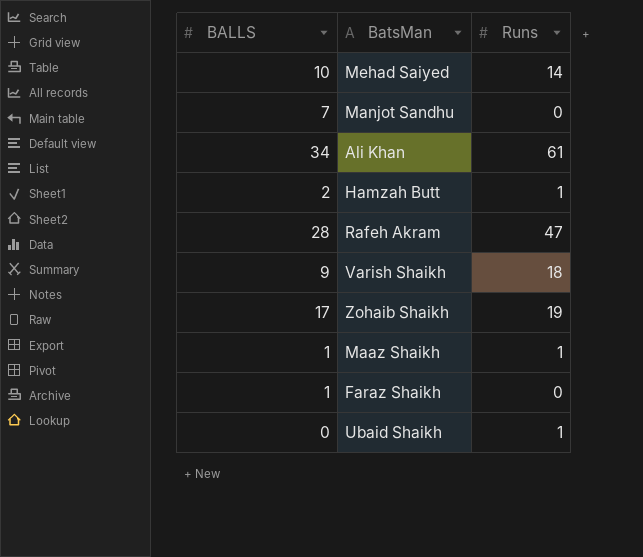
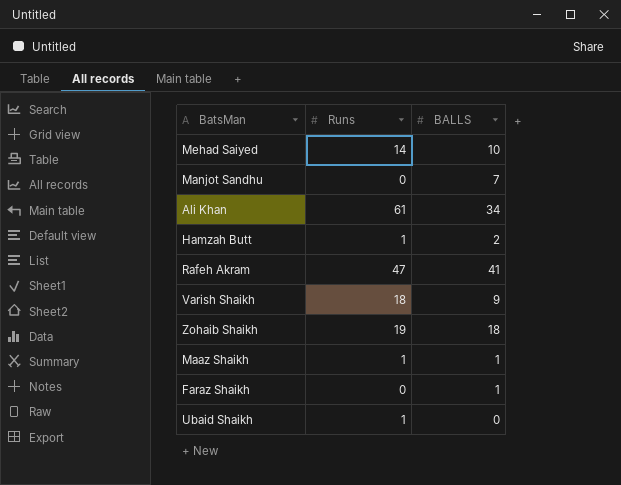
column BALLS | position: 1 -> 3
Rafeh Akram | BALLS: 28 -> 41
Zohaib Shaikh | BALLS: 17 -> 18

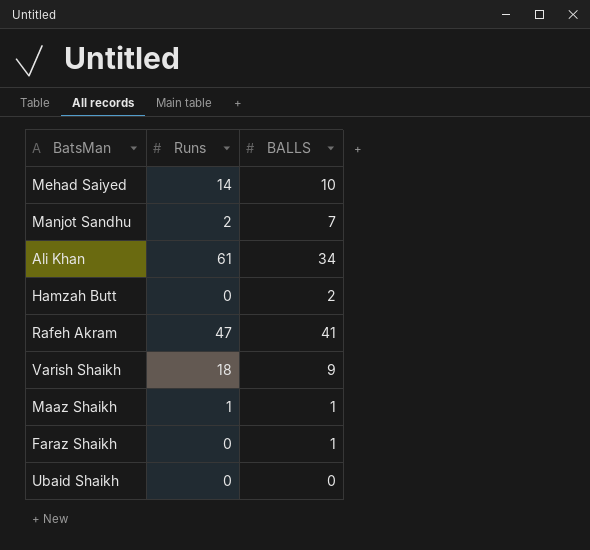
row Zohaib Shaikh: 19 | 18 -> none
Manjot Sandhu | Runs: 0 -> 2
Hamzah Butt | Runs: 1 -> 0
Ubaid Shaikh | Runs: 1 -> 0

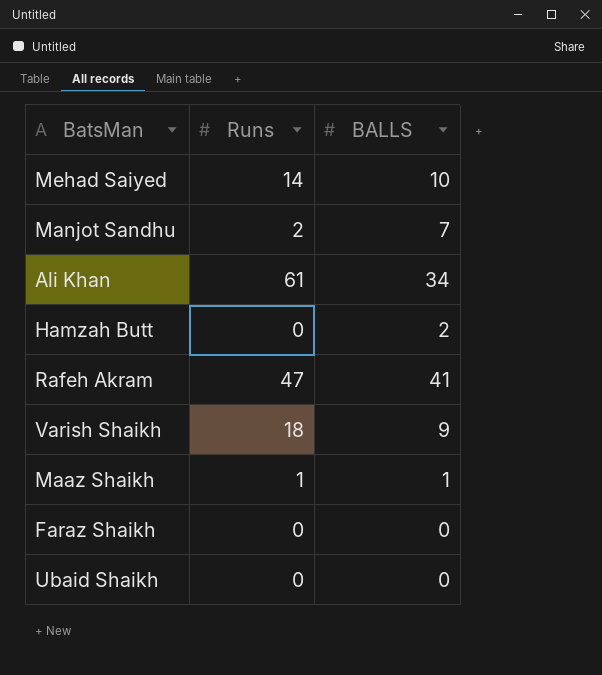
Faraz Shaikh | BALLS: 1 -> 0

